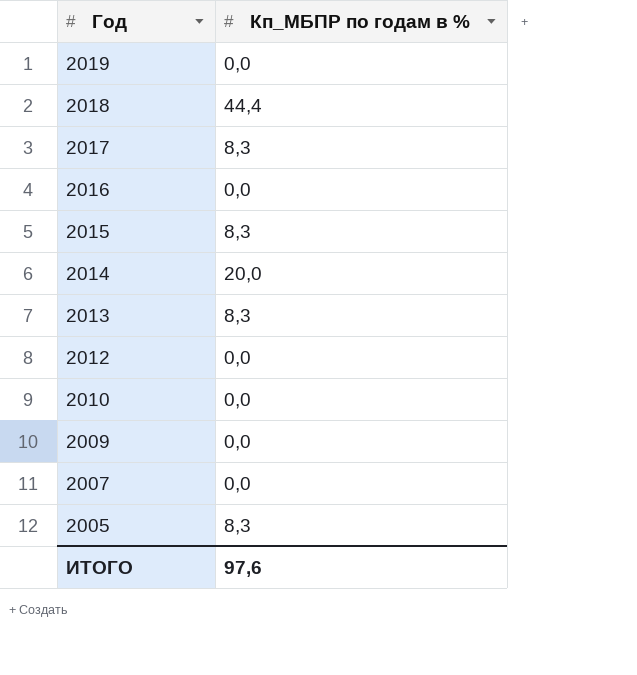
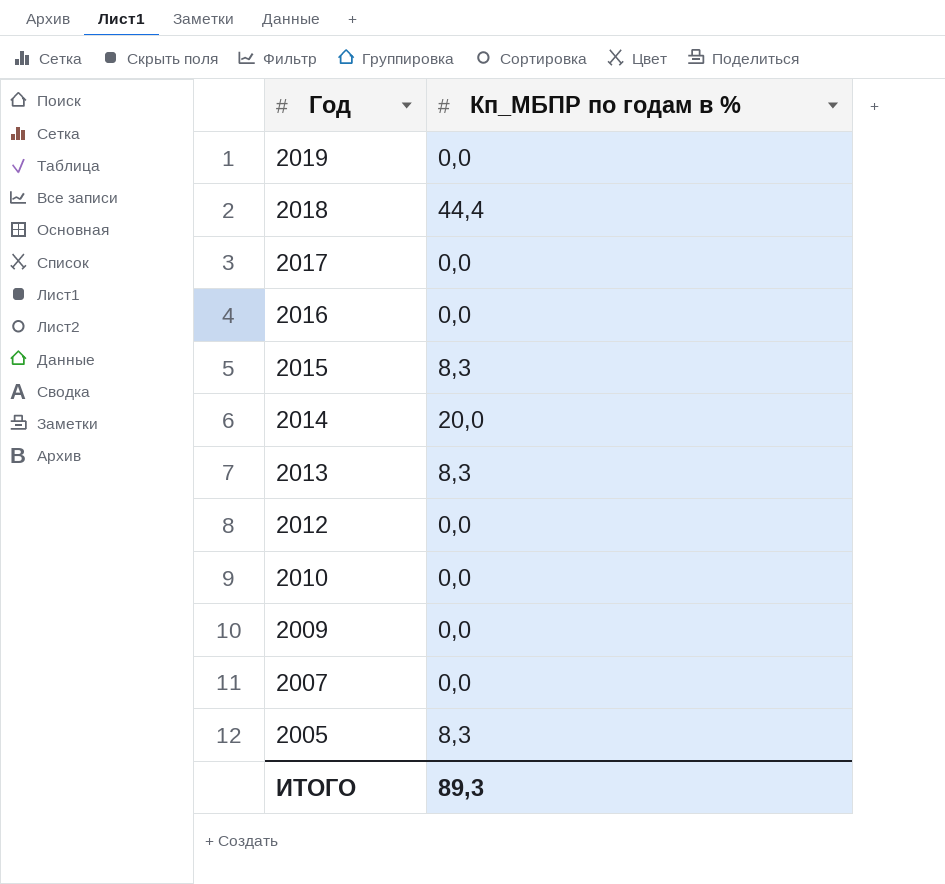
2017 | Кп_МБПР по годам в %: 8,3 -> 0,0
ИТОГО | Кп_МБПР по годам в %: 97,6 -> 89,3

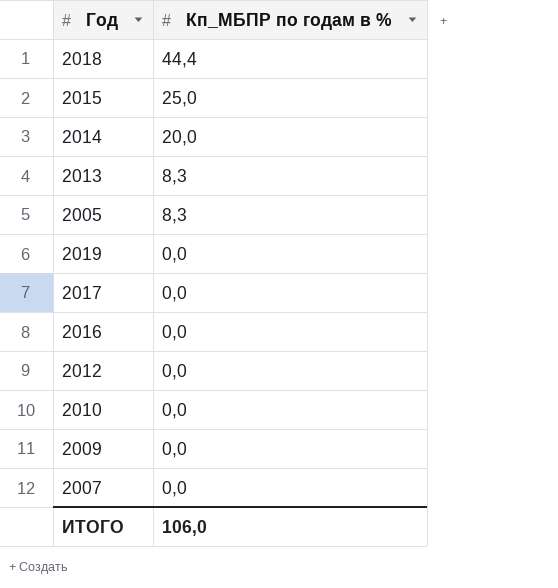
row order: Год descending -> Кп_МБПР по годам в % descending
2015 | Кп_МБПР по годам в %: 8,3 -> 25,0
ИТОГО | Кп_МБПР по годам в %: 89,3 -> 106,0

